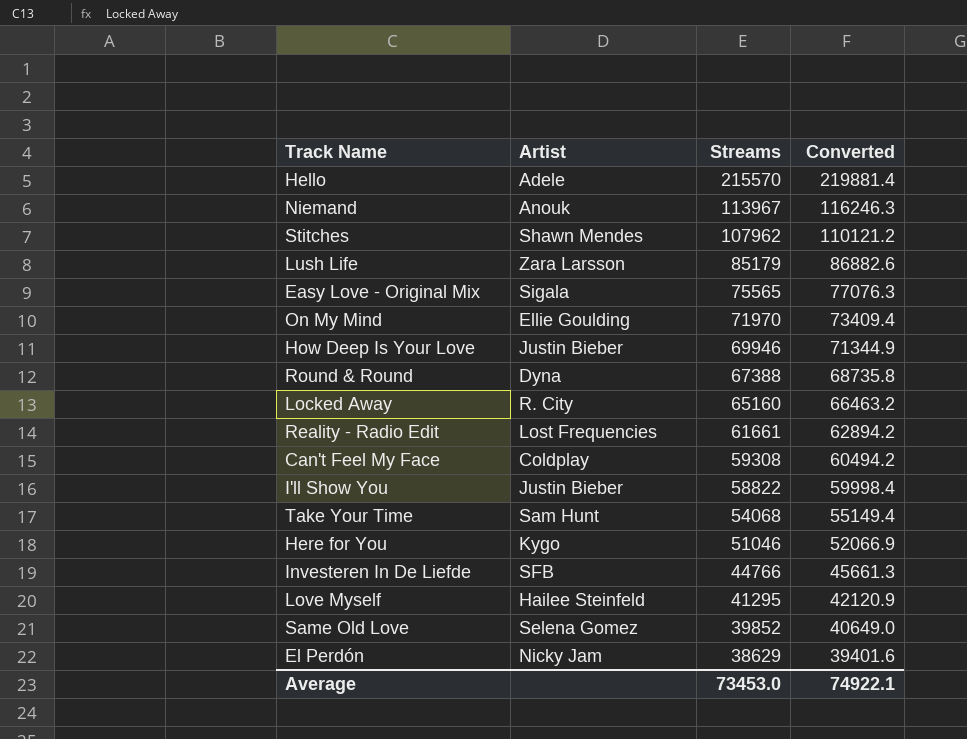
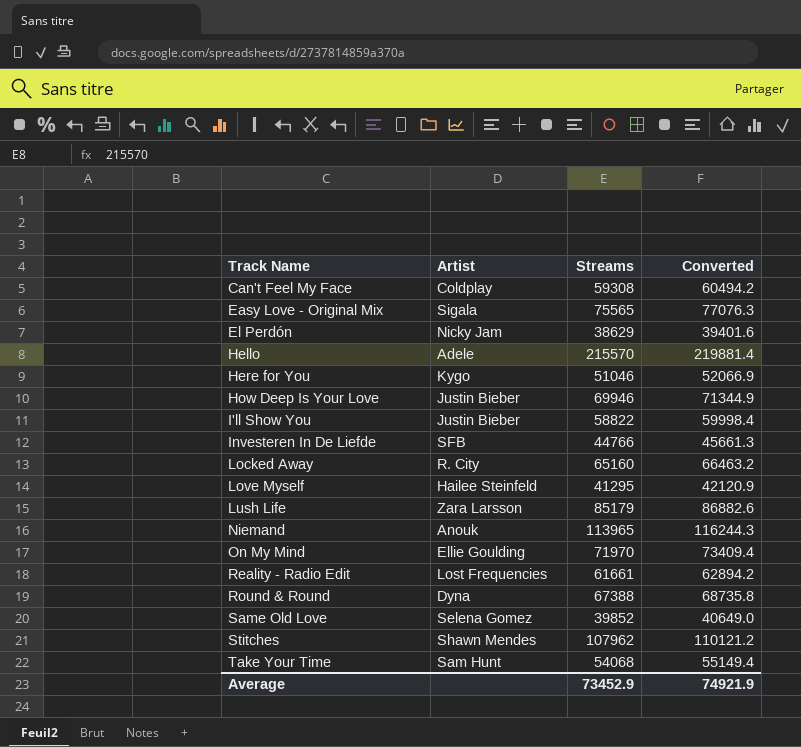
row order: Streams descending -> Track Name ascending
Niemand | Streams: 113967 -> 113965
Niemand | Converted: 116246.3 -> 116244.3
Average | Streams: 73453.0 -> 73452.9
Average | Converted: 74922.1 -> 74921.9

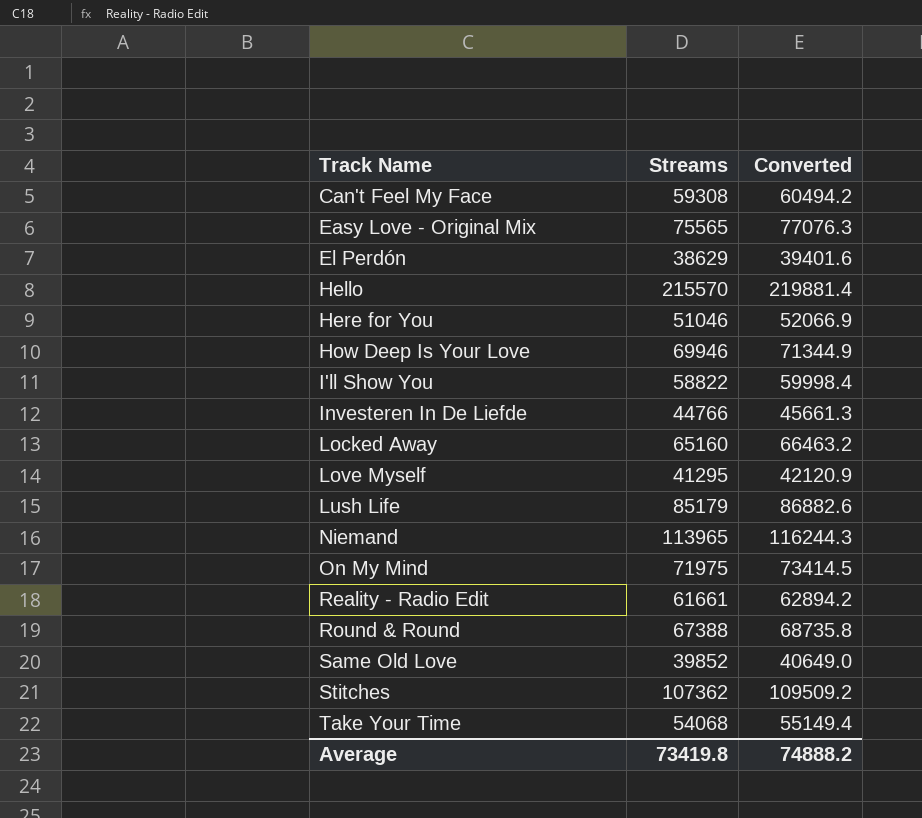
column Artist | position: 2 -> none
On My Mind | Streams: 71970 -> 71975
On My Mind | Converted: 73409.4 -> 73414.5
Stitches | Streams: 107962 -> 107362
Stitches | Converted: 110121.2 -> 109509.2
Average | Streams: 73452.9 -> 73419.8
Average | Converted: 74921.9 -> 74888.2

